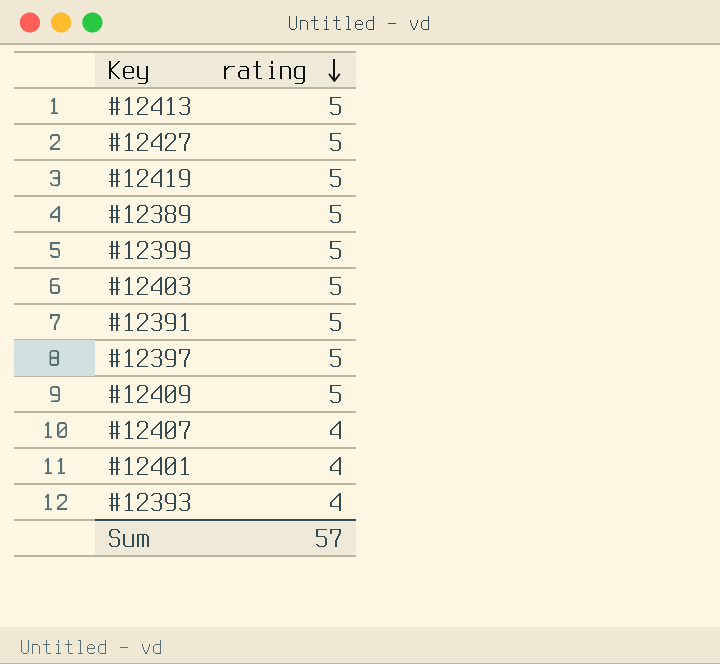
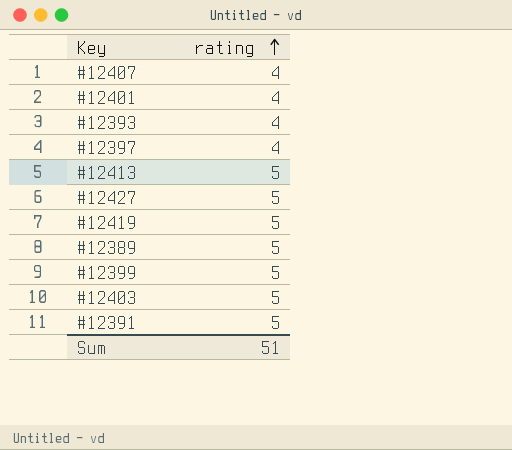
row order: rating descending -> rating ascending
row #12409: 5 -> none
#12397 | rating: 5 -> 4
Sum | rating: 57 -> 51

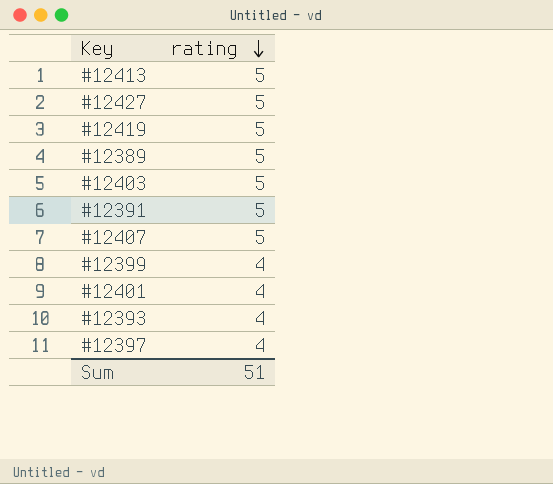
row order: rating ascending -> rating descending
#12407 | rating: 4 -> 5
#12399 | rating: 5 -> 4

